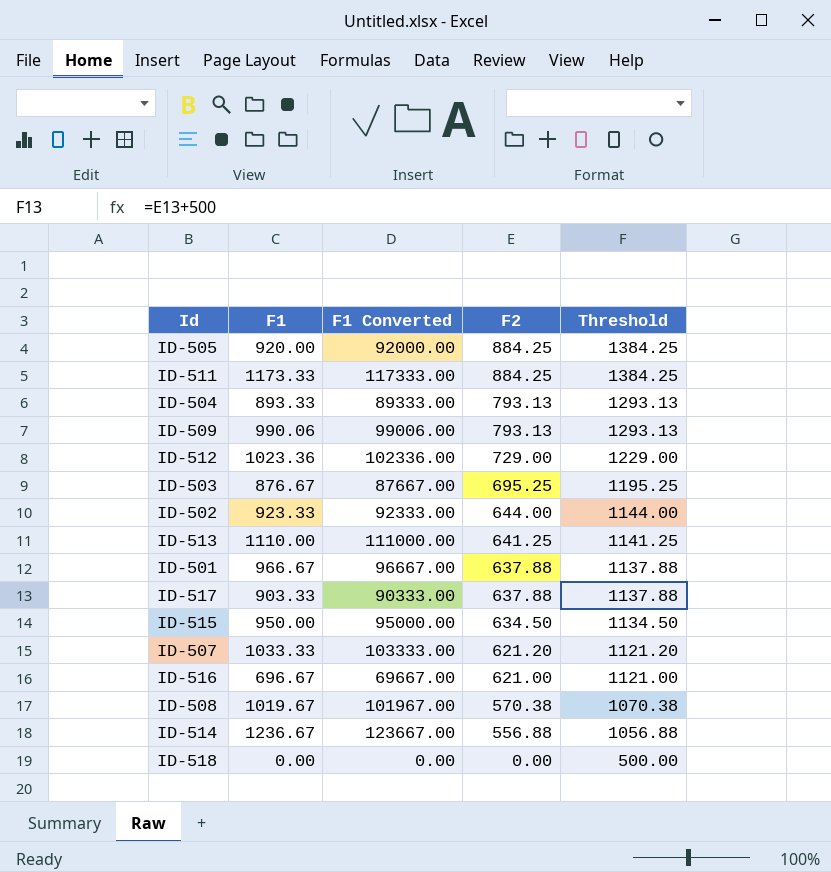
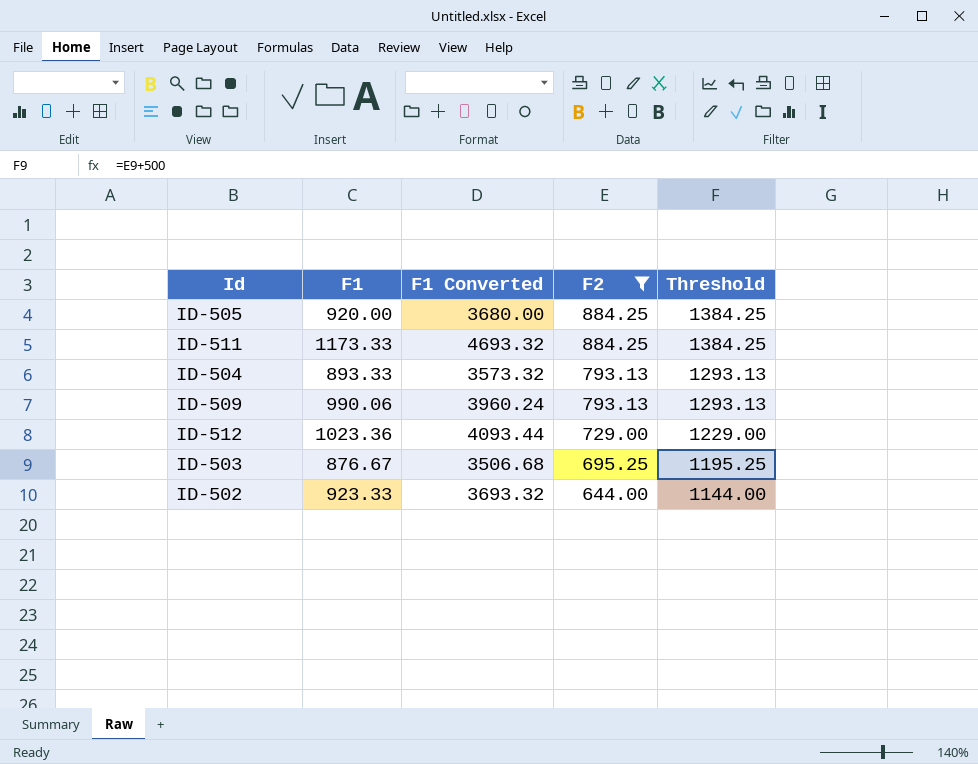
filter: none -> F2 >= 644.00
column F1 Converted | formula: [F1] * 100 -> [F1] * 4

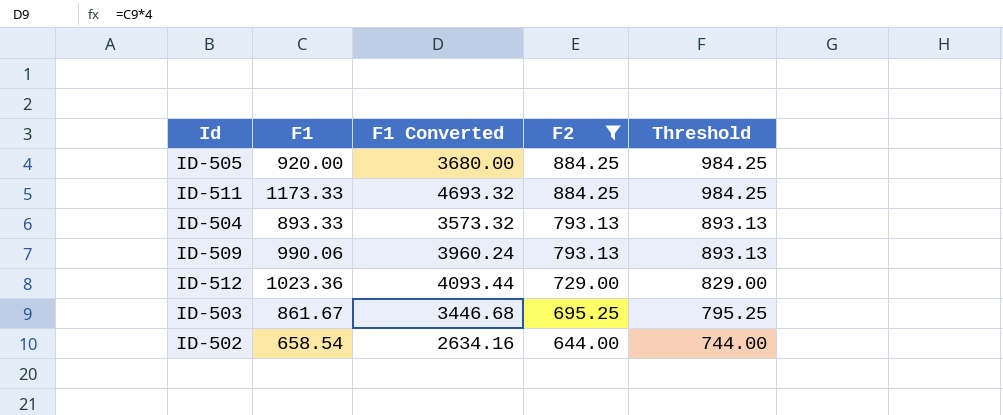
column Threshold | formula: [F2] + 500 -> [F2] + 100
ID-503 | F1: 876.67 -> 861.67
ID-503 | F1 Converted: 3506.68 -> 3446.68
ID-502 | F1: 923.33 -> 658.54
ID-502 | F1 Converted: 3693.32 -> 2634.16

